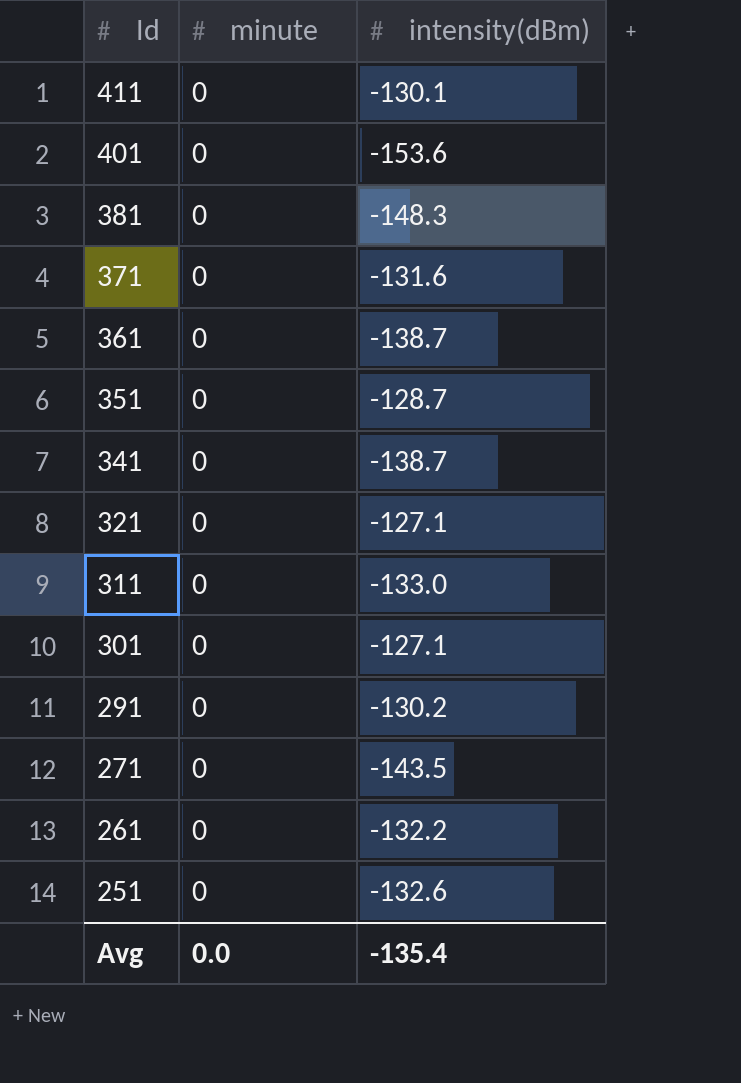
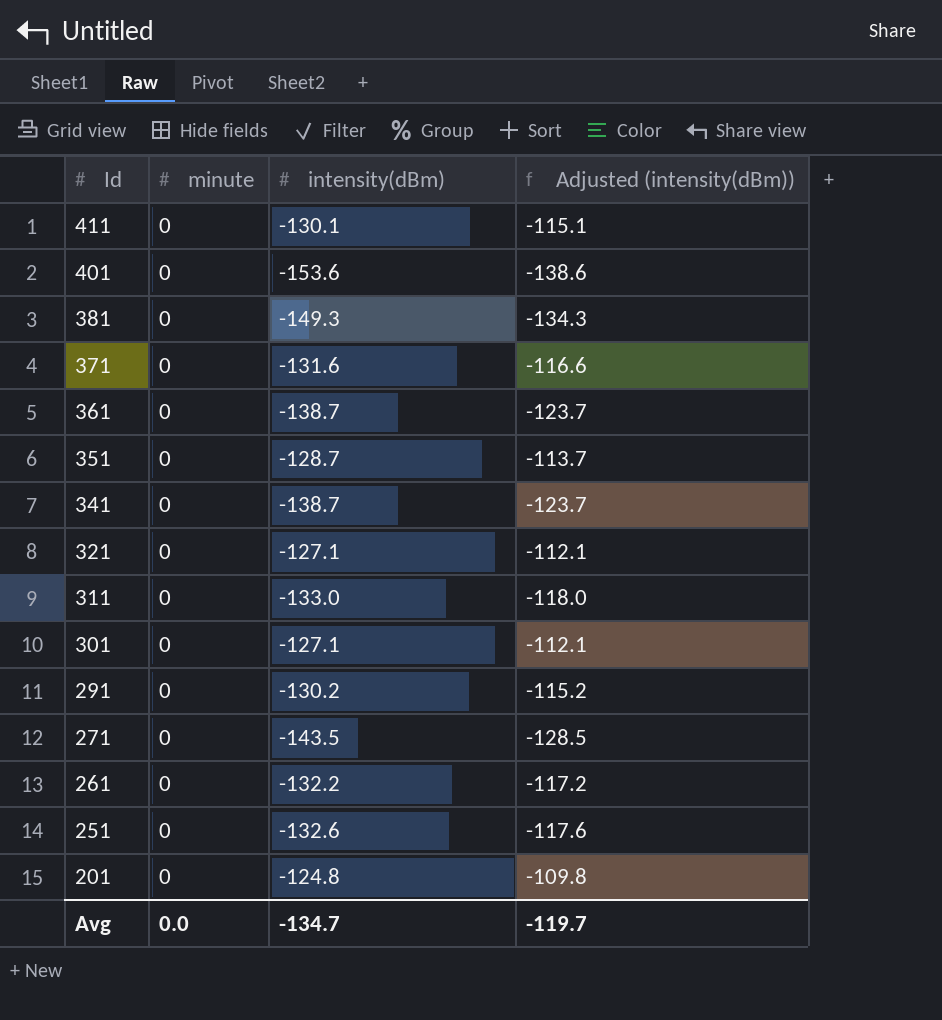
column Adjusted (intensity(dBm)) | formula: none -> [intensity(dBm)] + 15
381 | intensity(dBm): -148.3 -> -149.3
row 201: none -> 0 | -124.8 | -109.8
Avg | intensity(dBm): -135.4 -> -134.7

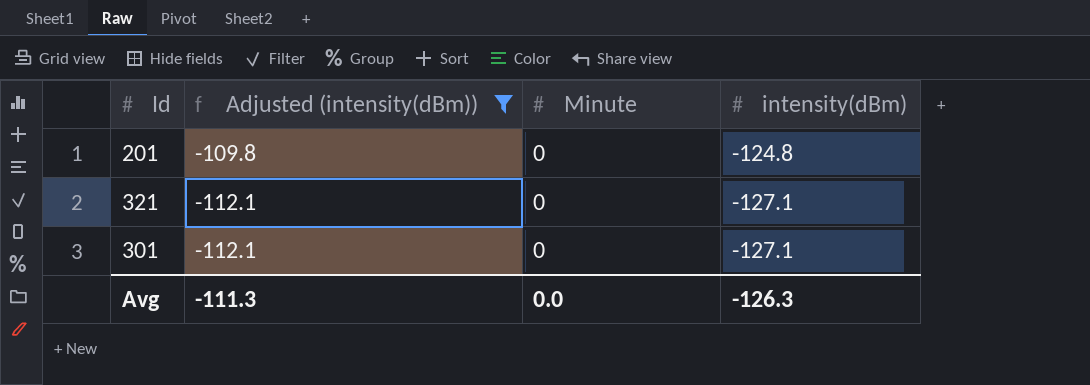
filter: none -> Adjusted (intensity(dBm)) >= -112.1
row order: Id descending -> Adjusted (intensity(dBm)) descending
column Adjusted (intensity(dBm)) | position: 4 -> 2
column name: minute -> Minute
Avg | Adjusted (intensity(dBm)): -119.7 -> -111.3
Avg | intensity(dBm): -134.7 -> -126.3

